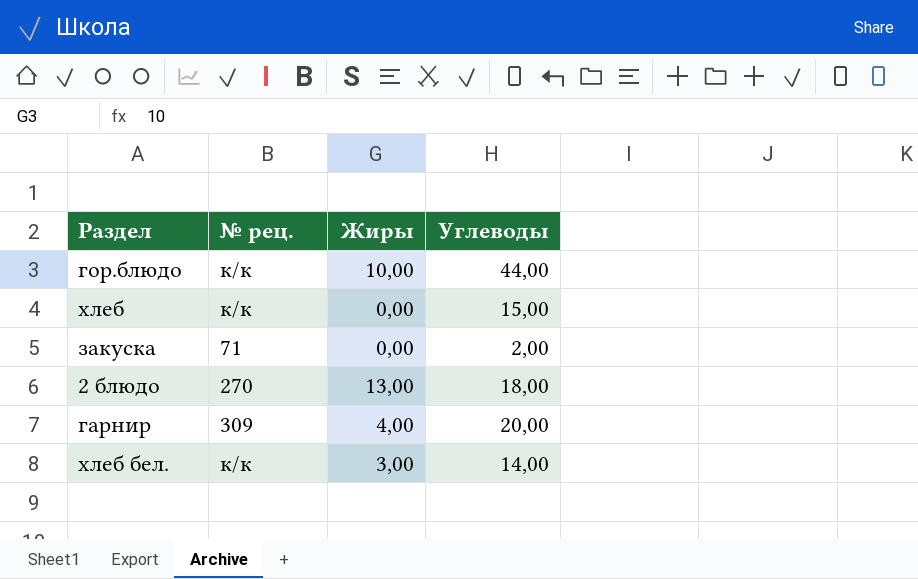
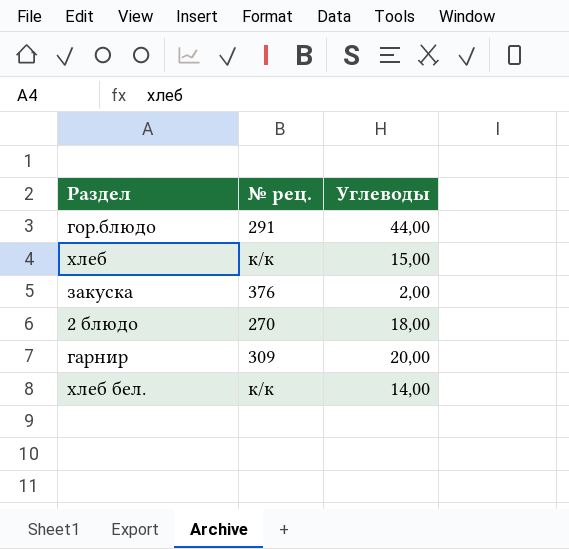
column Жиры | position: 3 -> none
гор.блюдо | № рец.: к/к -> 291
закуска | № рец.: 71 -> 376

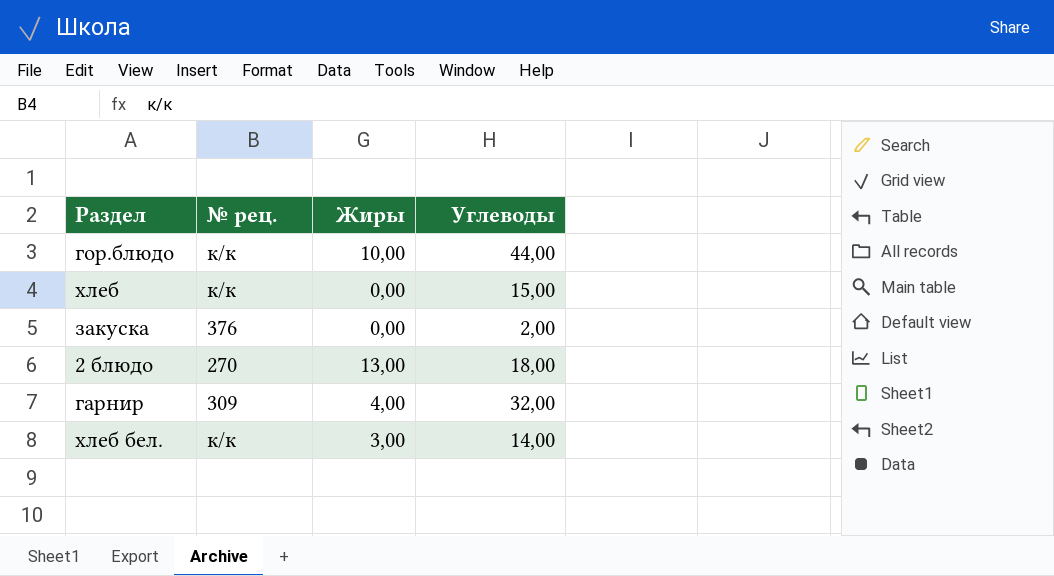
column Жиры | position: none -> 3
гор.блюдо | № рец.: 291 -> к/к
гарнир | Углеводы: 20,00 -> 32,00

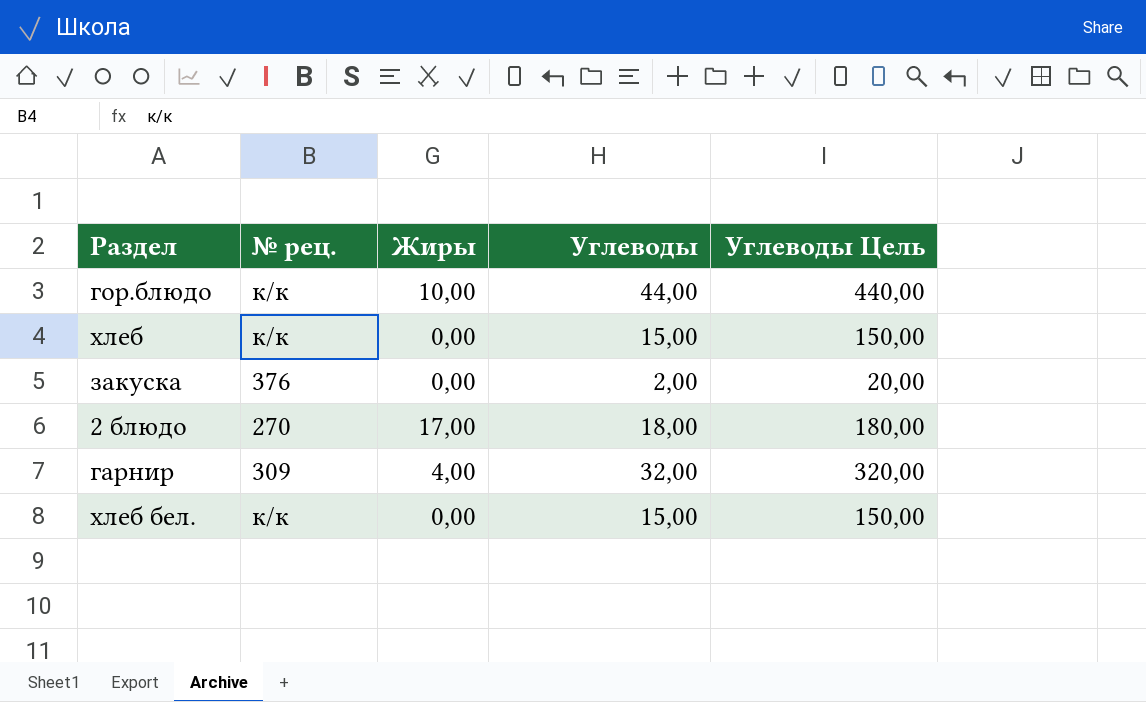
column Углеводы Цель | formula: none -> [Углеводы] * 10
2 блюдо | Жиры: 13,00 -> 17,00
хлеб бел. | Жиры: 3,00 -> 0,00
хлеб бел. | Углеводы: 14,00 -> 15,00

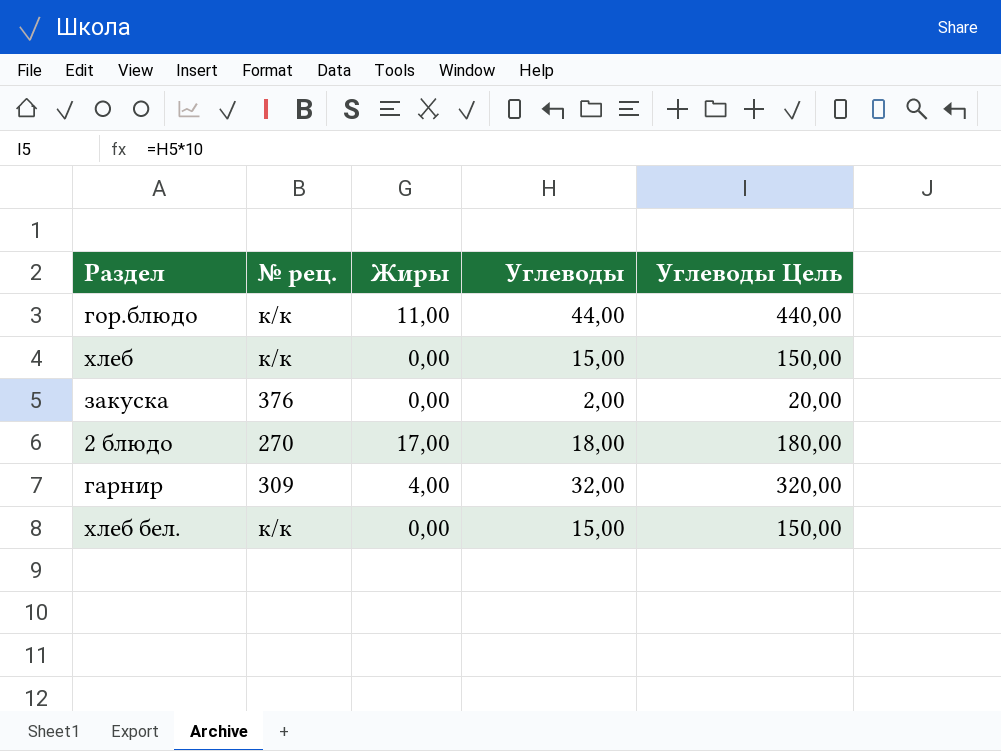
гор.блюдо | Жиры: 10,00 -> 11,00

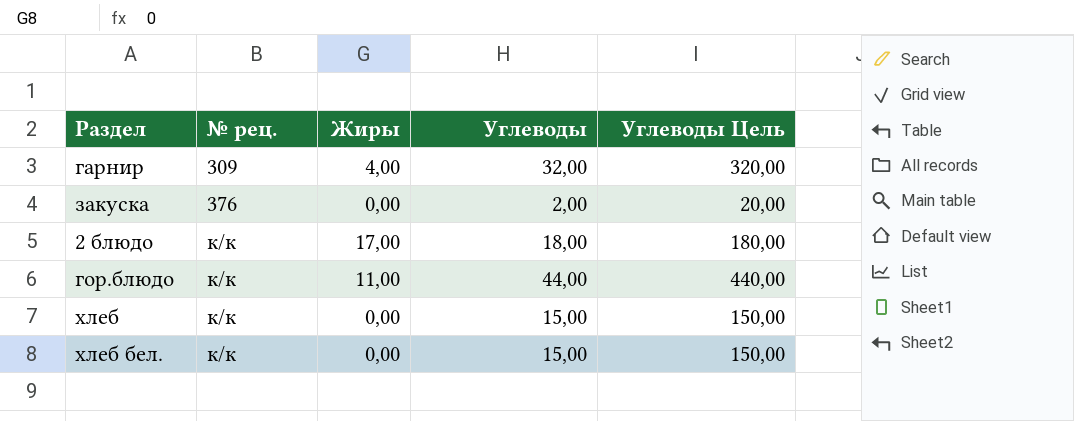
row order: none -> № рец. ascending
2 блюдо | № рец.: 270 -> к/к

